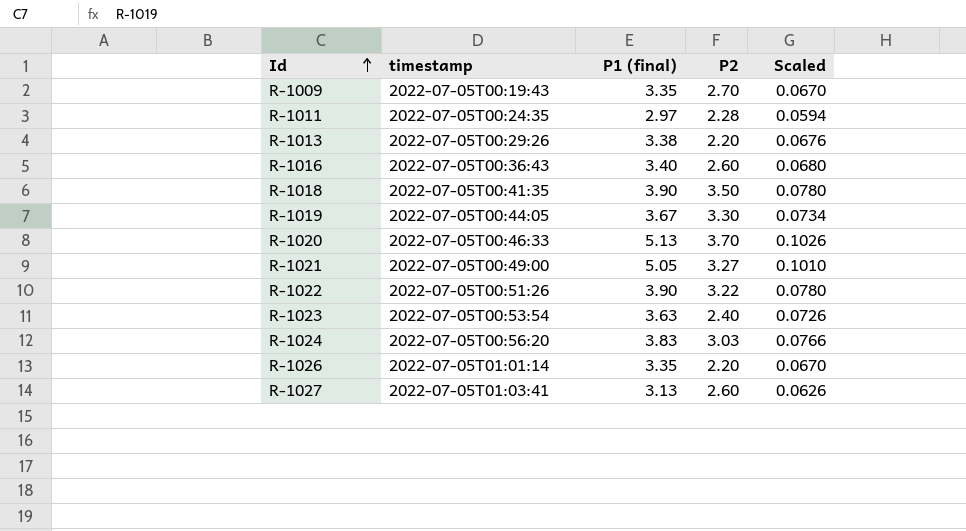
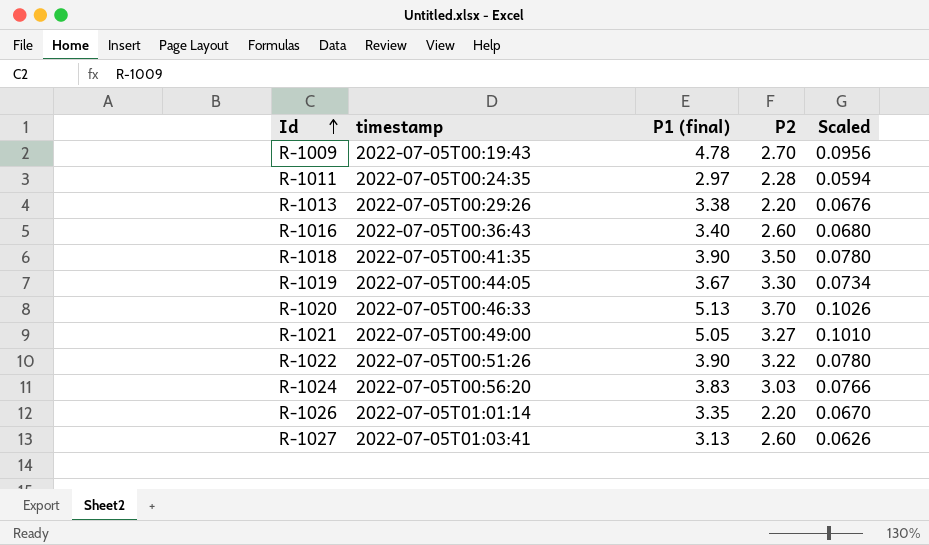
row R-1023: 2022-07-05T00:53:54 | 3.63 | 2.40 | 0.0726 -> none
R-1009 | P1 (final): 3.35 -> 4.78
R-1009 | Scaled: 0.0670 -> 0.0956

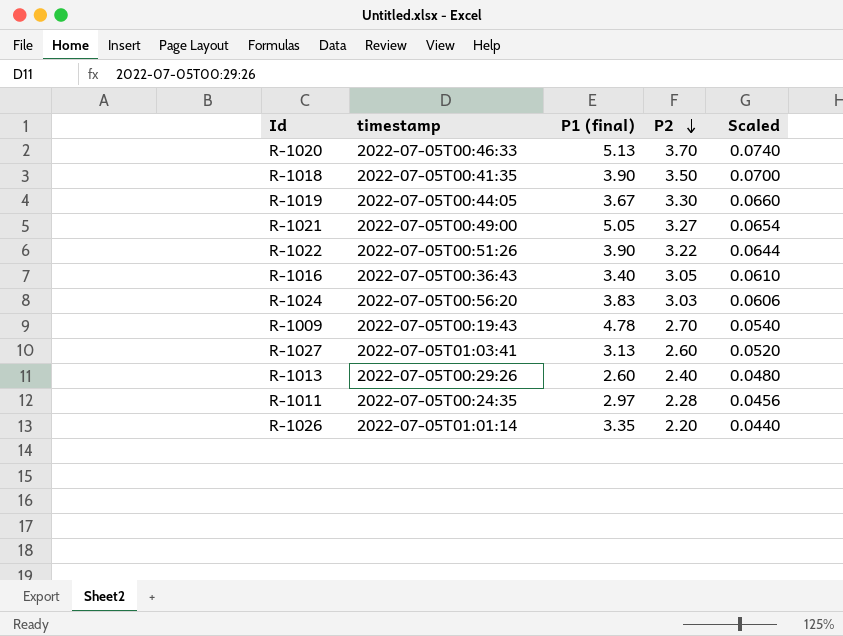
row order: Id ascending -> P2 descending
column Scaled | formula: [P1 (final)] * 0.02 -> [P2] * 0.02
R-1016 | P2: 2.60 -> 3.05
R-1013 | P1 (final): 3.38 -> 2.60
R-1013 | P2: 2.20 -> 2.40

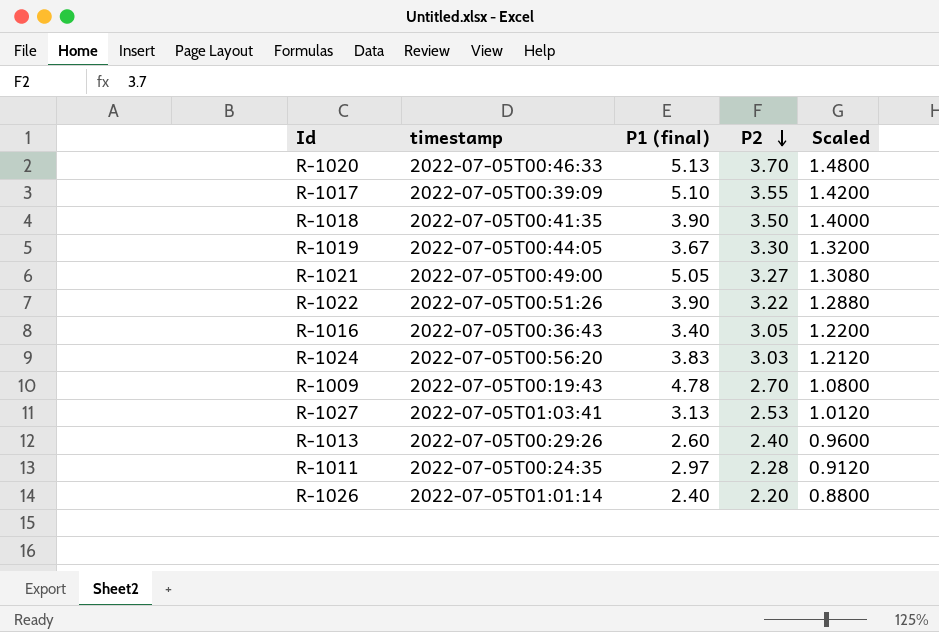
column Scaled | formula: [P2] * 0.02 -> [P2] * 0.4
row R-1017: none -> 2022-07-05T00:39:09 | 5.10 | 3.55 | 1.4200
R-1027 | P2: 2.60 -> 2.53
R-1026 | P1 (final): 3.35 -> 2.40

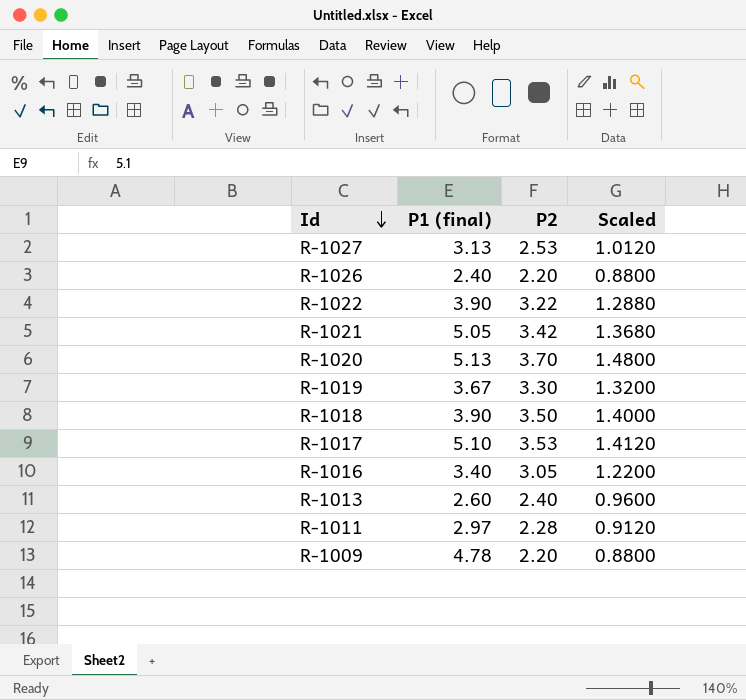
row order: P2 descending -> Id descending
column timestamp | position: 2 -> none
row R-1024: 2022-07-05T00:56:20 | 3.83 | 3.03 | 1.2120 -> none
R-1021 | P2: 3.27 -> 3.42
R-1021 | Scaled: 1.3080 -> 1.3680
R-1017 | P2: 3.55 -> 3.53
R-1017 | Scaled: 1.4200 -> 1.4120
R-1009 | P2: 2.70 -> 2.20
R-1009 | Scaled: 1.0800 -> 0.8800

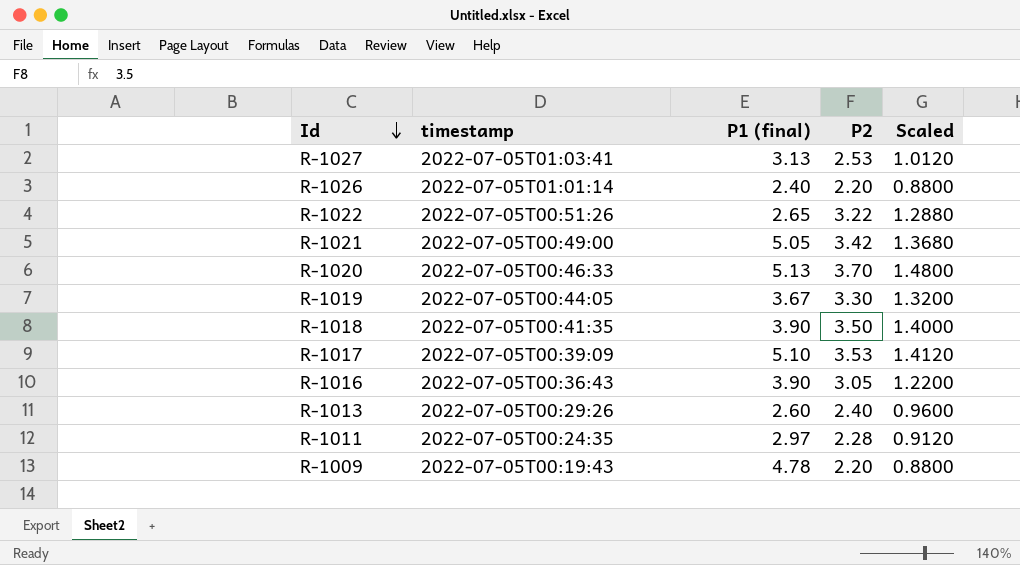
column timestamp | position: none -> 2
R-1022 | P1 (final): 3.90 -> 2.65
R-1016 | P1 (final): 3.40 -> 3.90

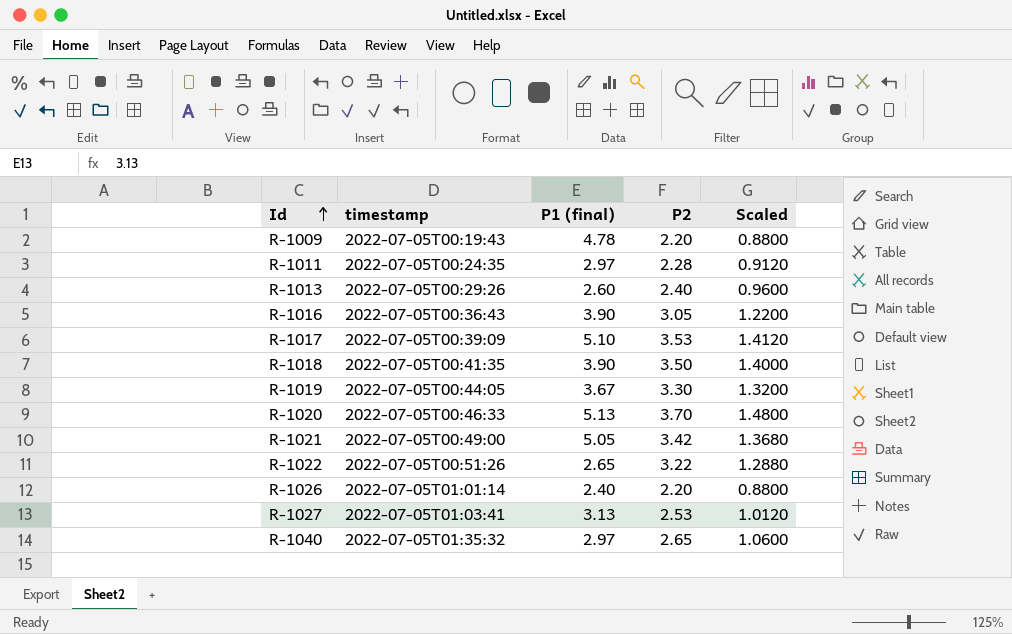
row order: Id descending -> Id ascending
row R-1040: none -> 2022-07-05T01:35:32 | 2.97 | 2.65 | 1.0600

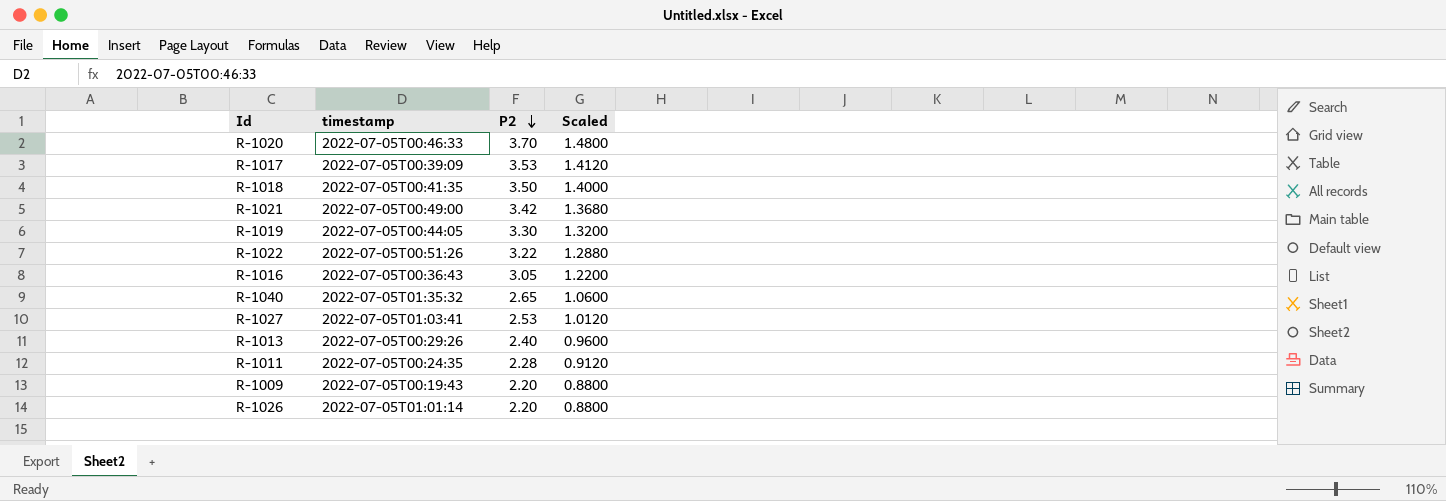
row order: Id ascending -> P2 descending
column P1 (final) | position: 3 -> none

